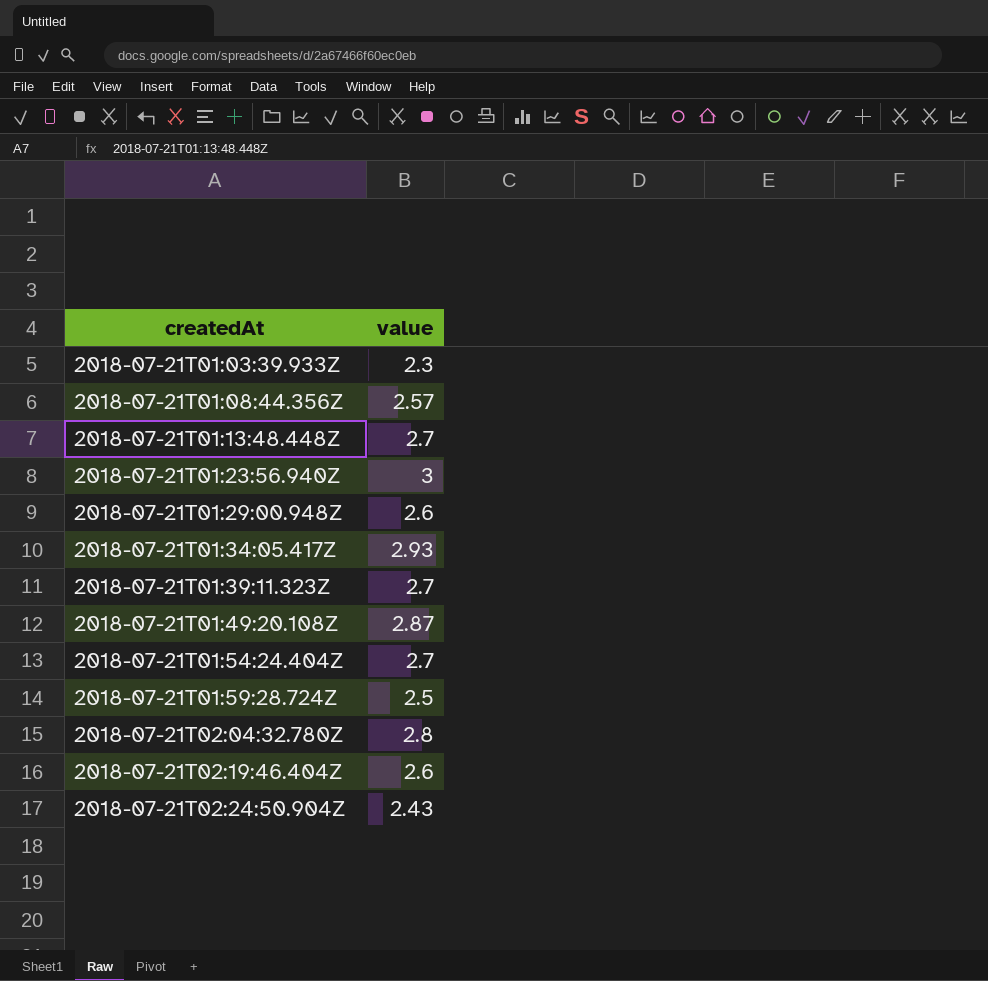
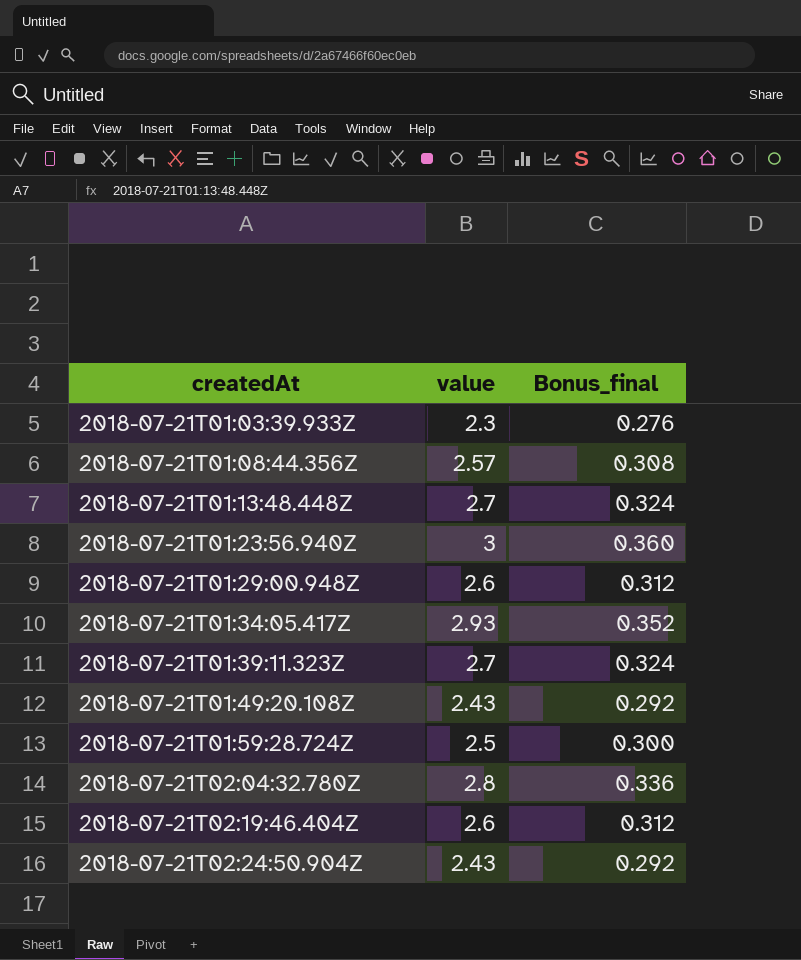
column Bonus_final | formula: none -> [value] * 0.12
row 2018-07-21T01:54:24.404Z: 2.7 -> none
2018-07-21T01:49:20.108Z | value: 2.87 -> 2.43

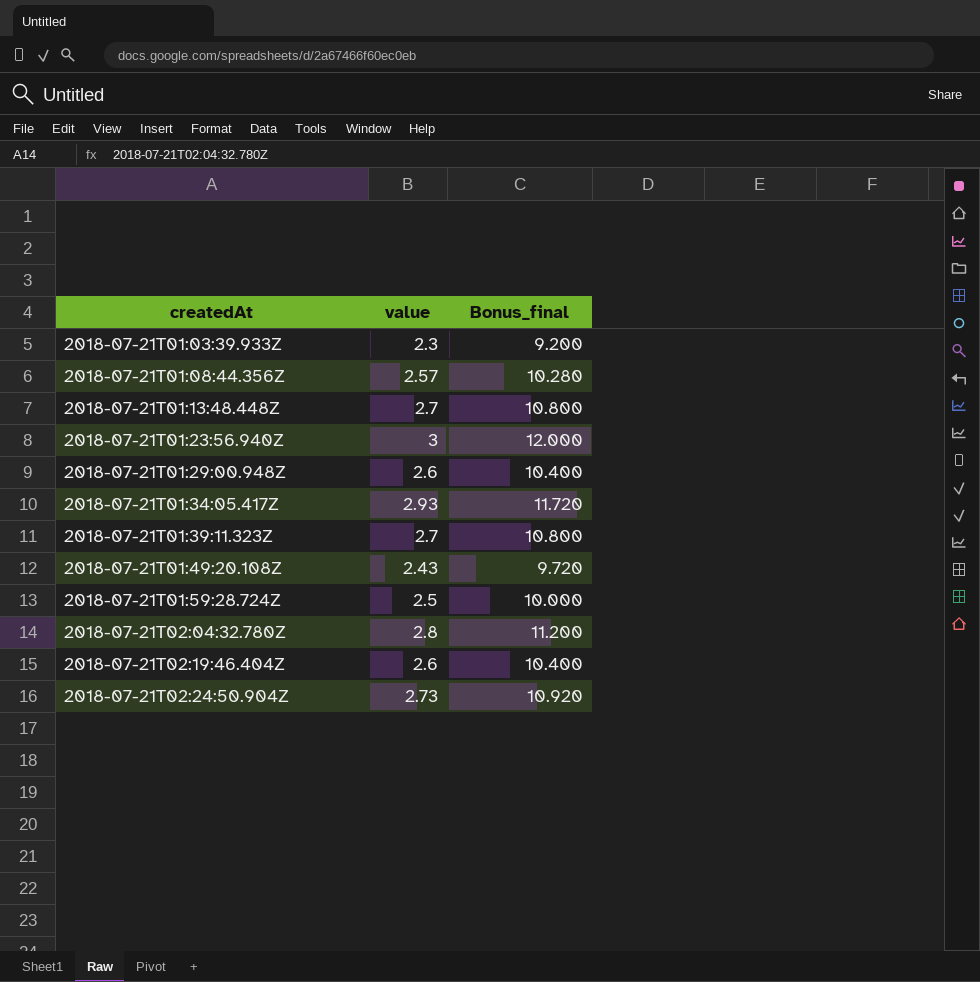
column Bonus_final | formula: [value] * 0.12 -> [value] * 4
2018-07-21T02:24:50.904Z | value: 2.43 -> 2.73

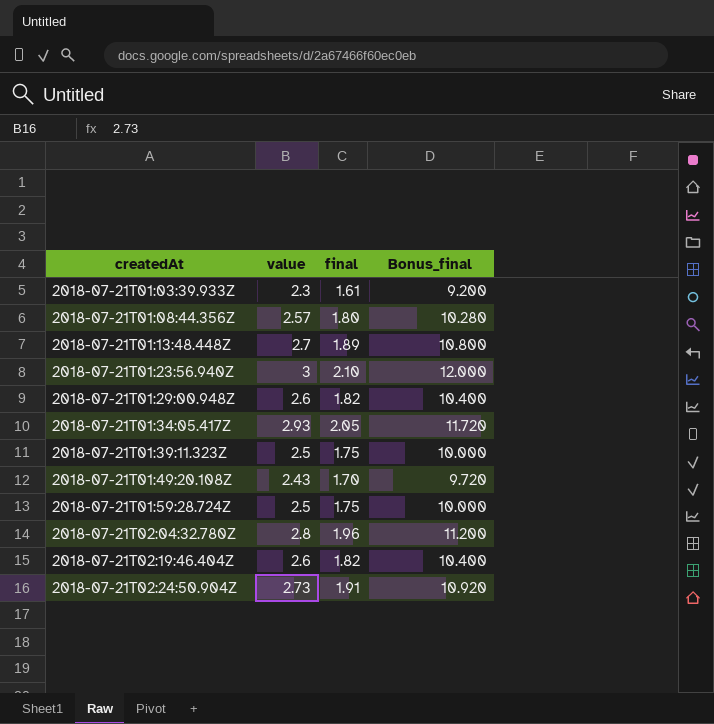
column final | formula: none -> [value] * 0.7
2018-07-21T01:39:11.323Z | value: 2.7 -> 2.5
2018-07-21T01:39:11.323Z | Bonus_final: 10.800 -> 10.000

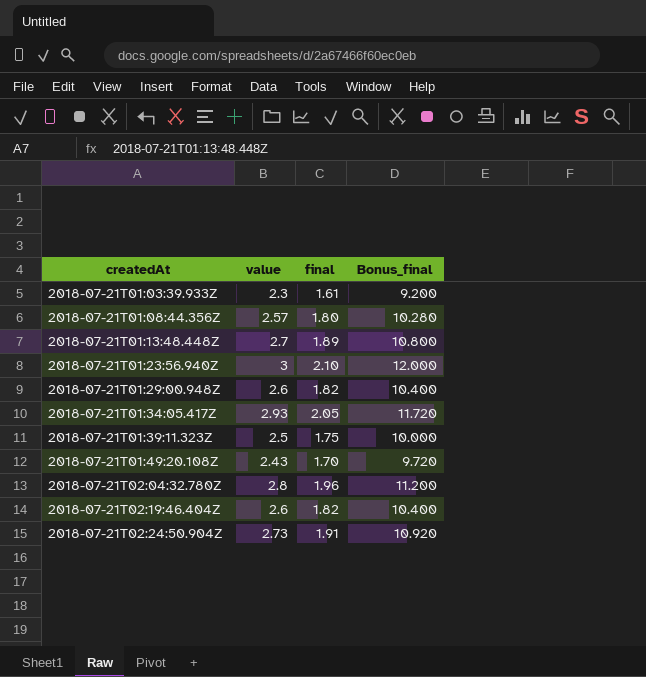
row 2018-07-21T01:59:28.724Z: 2.5 | 1.75 | 10.000 -> none

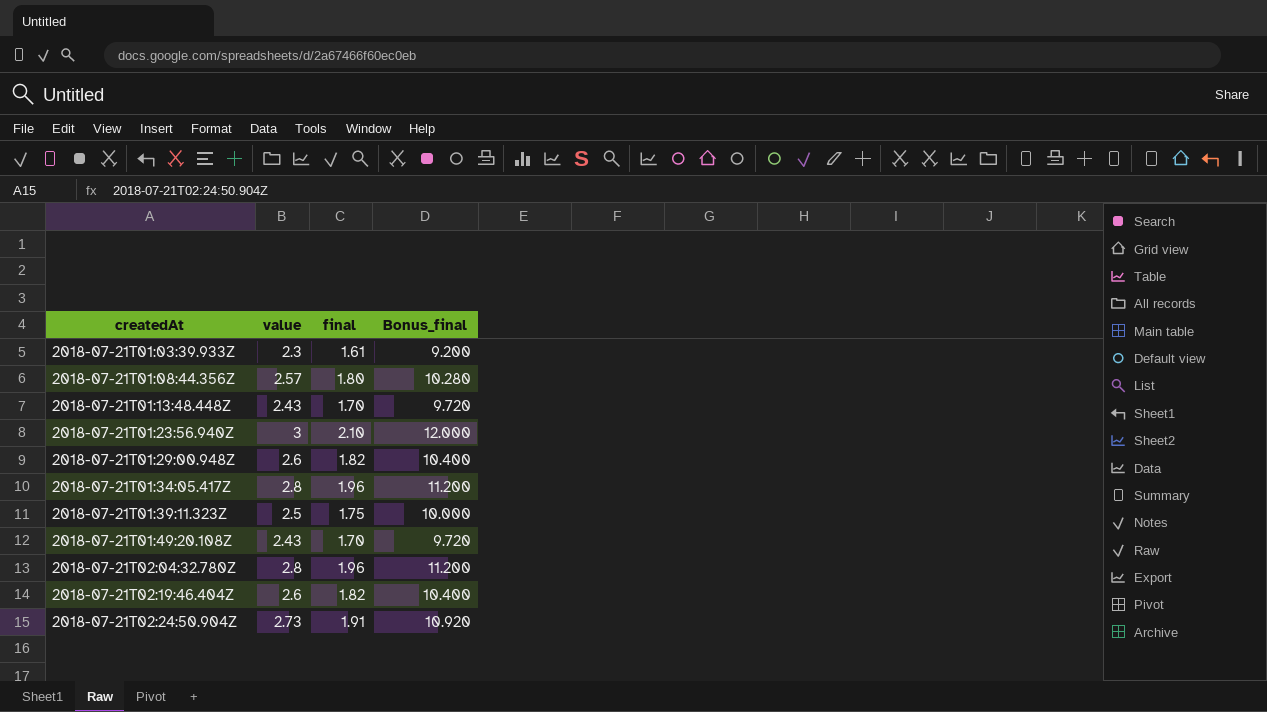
2018-07-21T01:13:48.448Z | value: 2.7 -> 2.43
2018-07-21T01:13:48.448Z | final: 1.89 -> 1.70
2018-07-21T01:13:48.448Z | Bonus_final: 10.800 -> 9.720
2018-07-21T01:34:05.417Z | value: 2.93 -> 2.8
2018-07-21T01:34:05.417Z | final: 2.05 -> 1.96
2018-07-21T01:34:05.417Z | Bonus_final: 11.720 -> 11.200

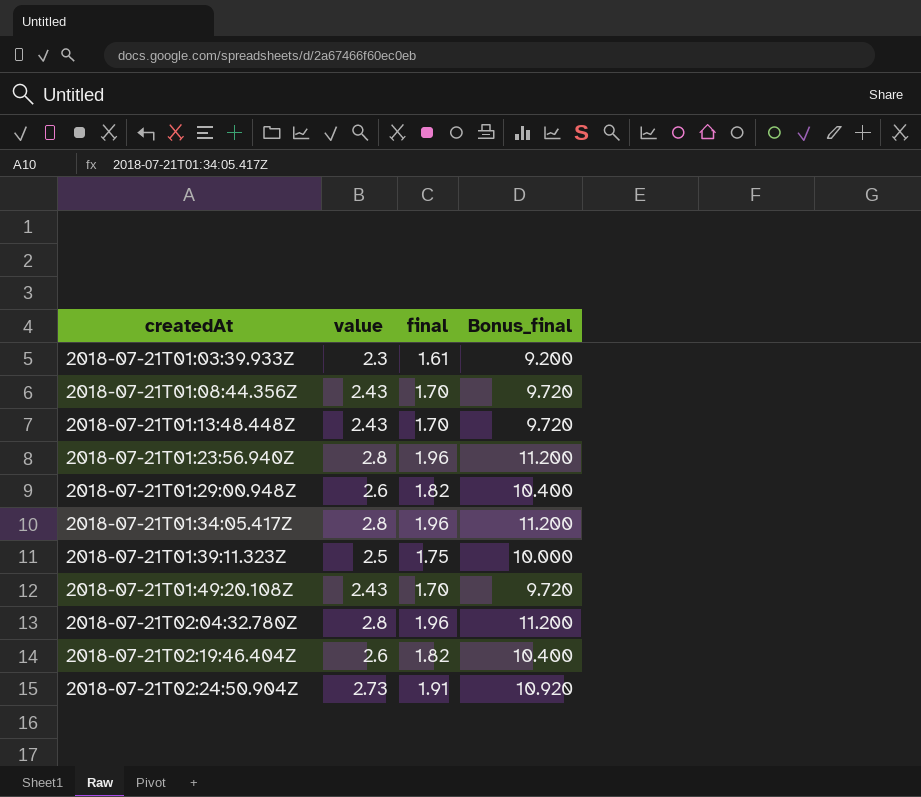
2018-07-21T01:08:44.356Z | value: 2.57 -> 2.43
2018-07-21T01:08:44.356Z | final: 1.80 -> 1.70
2018-07-21T01:08:44.356Z | Bonus_final: 10.280 -> 9.720
2018-07-21T01:23:56.940Z | value: 3 -> 2.8
2018-07-21T01:23:56.940Z | final: 2.10 -> 1.96
2018-07-21T01:23:56.940Z | Bonus_final: 12.000 -> 11.200

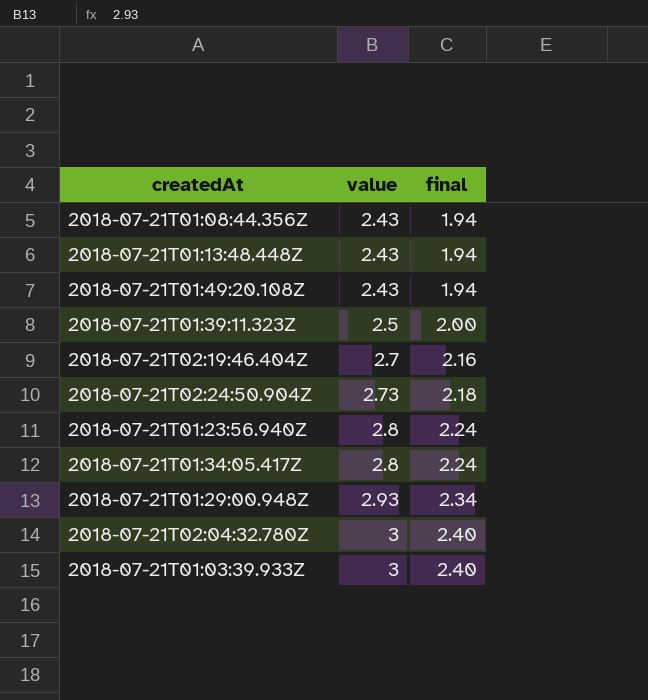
row order: createdAt ascending -> value ascending
column Bonus_final | formula: [value] * 4 -> none
column final | formula: [value] * 0.7 -> [value] * 0.8
2018-07-21T02:19:46.404Z | value: 2.6 -> 2.7
2018-07-21T01:29:00.948Z | value: 2.6 -> 2.93
2018-07-21T02:04:32.780Z | value: 2.8 -> 3
2018-07-21T01:03:39.933Z | value: 2.3 -> 3

